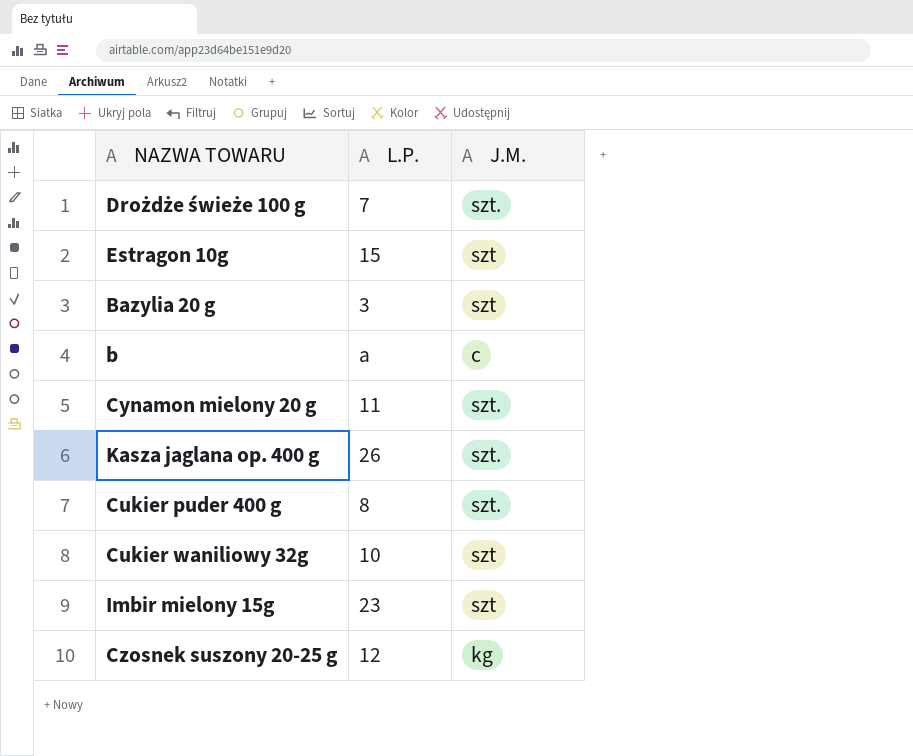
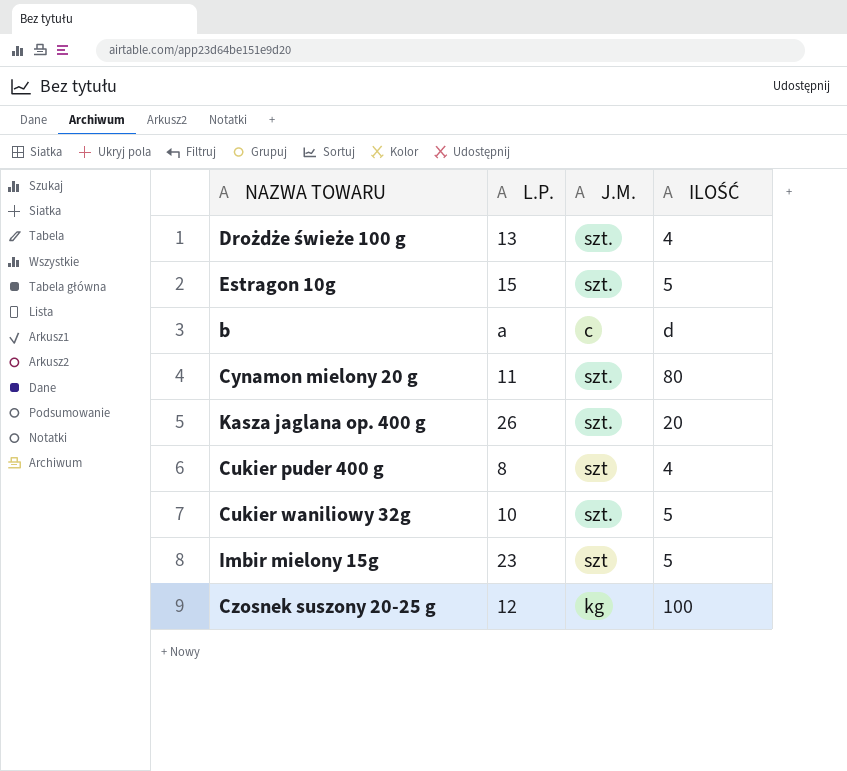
column ILOŚĆ | position: none -> 4
row Bazylia 20 g: 3 | szt -> none
Drożdże świeże 100 g | L.P.: 7 -> 13
Estragon 10g | J.M.: szt -> szt.
Cukier puder 400 g | J.M.: szt. -> szt
Cukier waniliowy 32g | J.M.: szt -> szt.

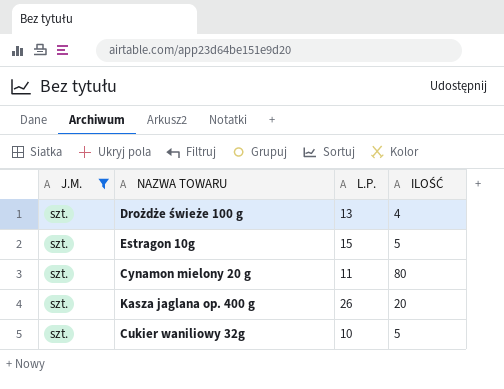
filter: none -> J.M. = szt.
column J.M. | position: 3 -> 1

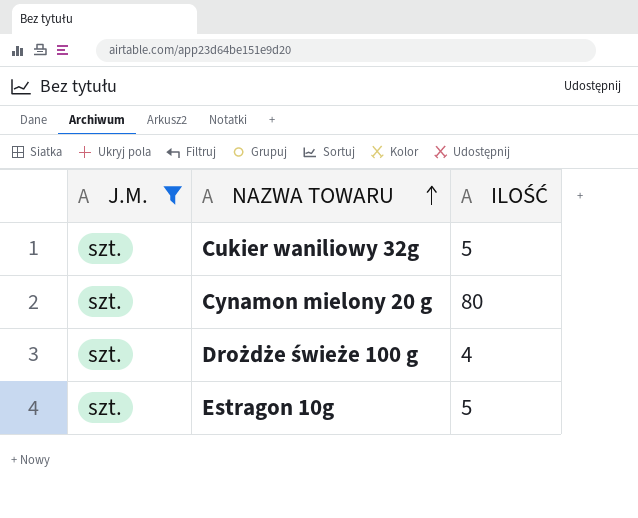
row order: none -> NAZWA TOWARU ascending
column L.P. | position: 3 -> none
row Kasza jaglana op. 400 g: szt. | 26 | 20 -> none

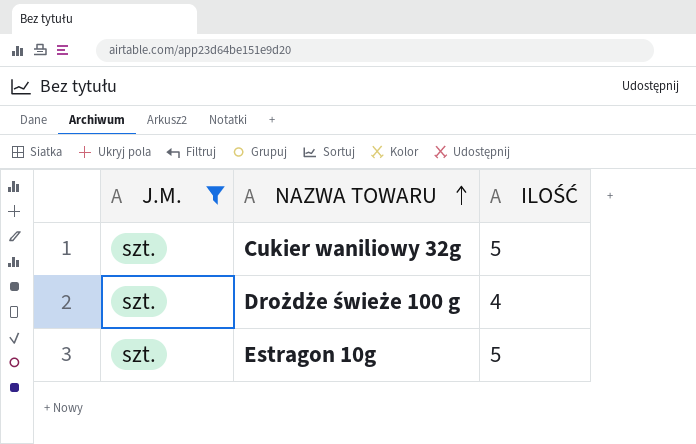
row Cynamon mielony 20 g: szt. | 80 -> none

